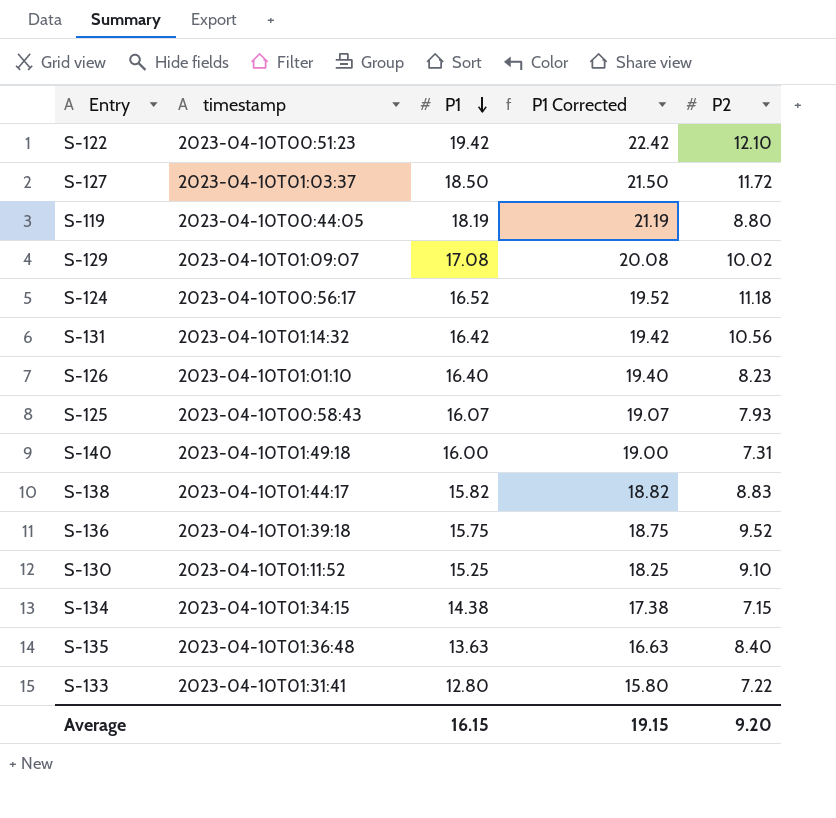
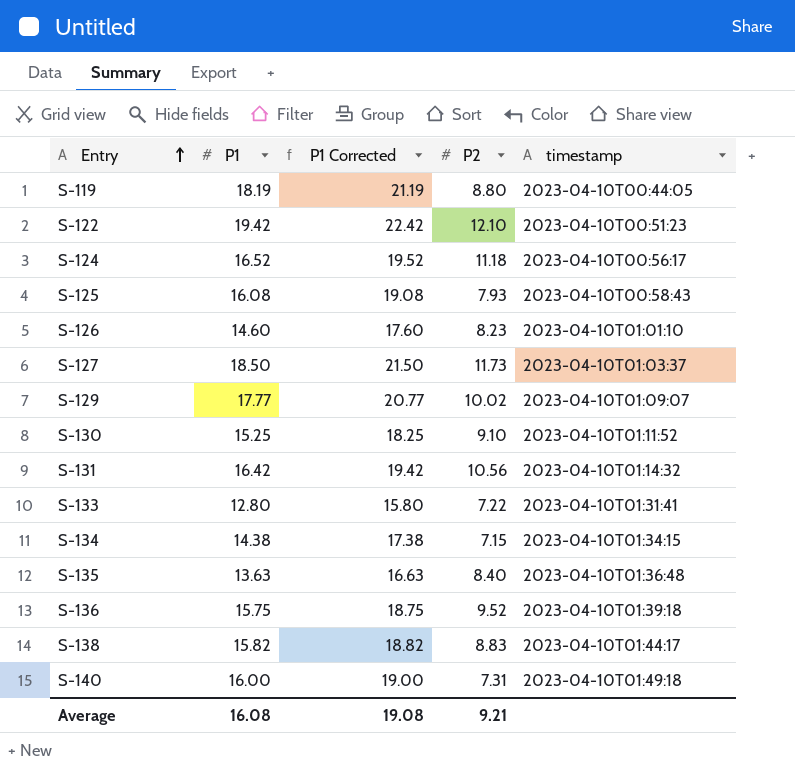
row order: P1 descending -> Entry ascending
column timestamp | position: 2 -> 5
S-125 | P1: 16.07 -> 16.08
S-125 | P1 Corrected: 19.07 -> 19.08
S-126 | P1: 16.40 -> 14.60
S-126 | P1 Corrected: 19.40 -> 17.60
S-127 | P2: 11.72 -> 11.73
S-129 | P1: 17.08 -> 17.77
S-129 | P1 Corrected: 20.08 -> 20.77
Average | P1: 16.15 -> 16.08
Average | P1 Corrected: 19.15 -> 19.08
Average | P2: 9.20 -> 9.21

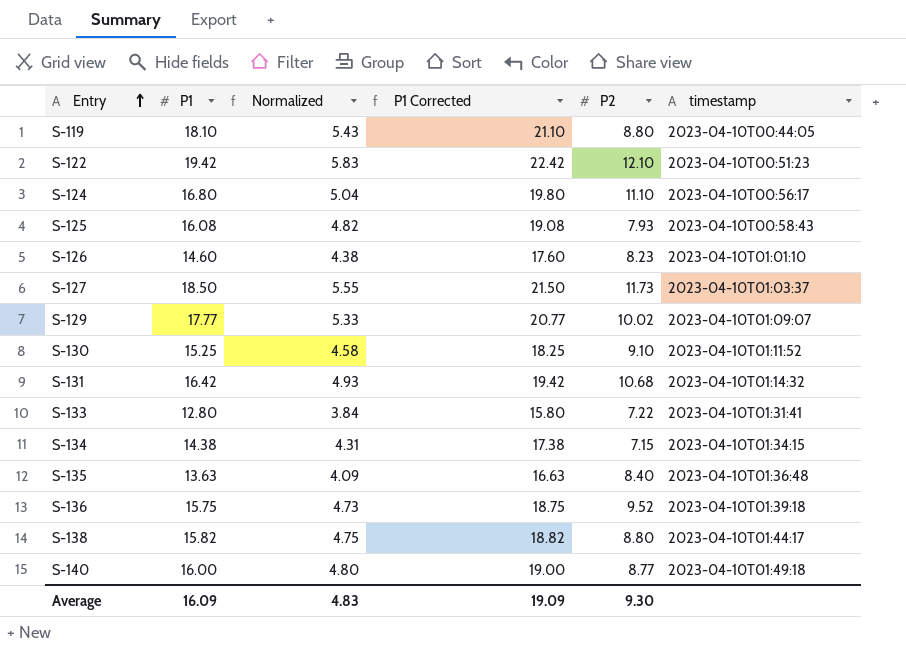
column Normalized | formula: none -> [P1] * 0.3
S-119 | P1: 18.19 -> 18.10
S-119 | P1 Corrected: 21.19 -> 21.10
S-124 | P1: 16.52 -> 16.80
S-124 | P1 Corrected: 19.52 -> 19.80
S-124 | P2: 11.18 -> 11.10
S-131 | P2: 10.56 -> 10.68
S-138 | P2: 8.83 -> 8.80
S-140 | P2: 7.31 -> 8.77
Average | P1: 16.08 -> 16.09
Average | P1 Corrected: 19.08 -> 19.09
Average | P2: 9.21 -> 9.30

